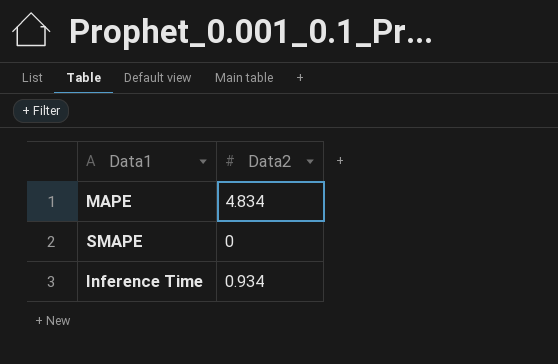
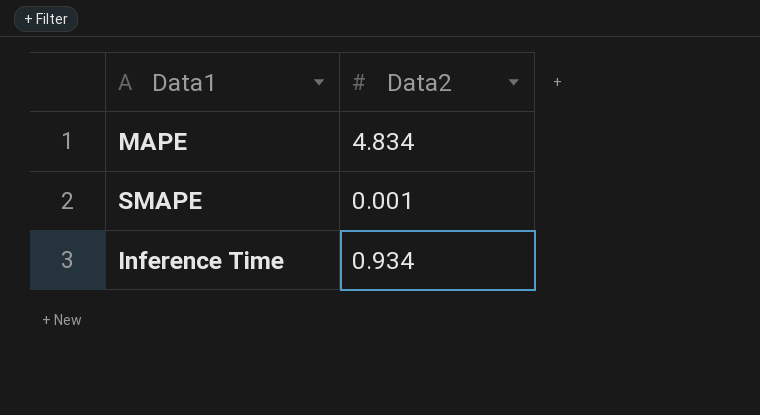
SMAPE | Data2: 0 -> 0.001

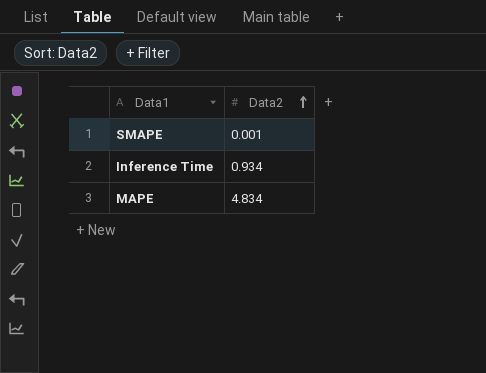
row order: none -> Data2 ascending

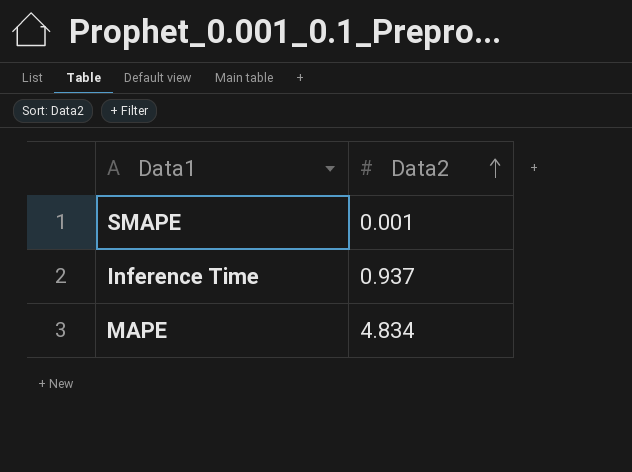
Inference Time | Data2: 0.934 -> 0.937

